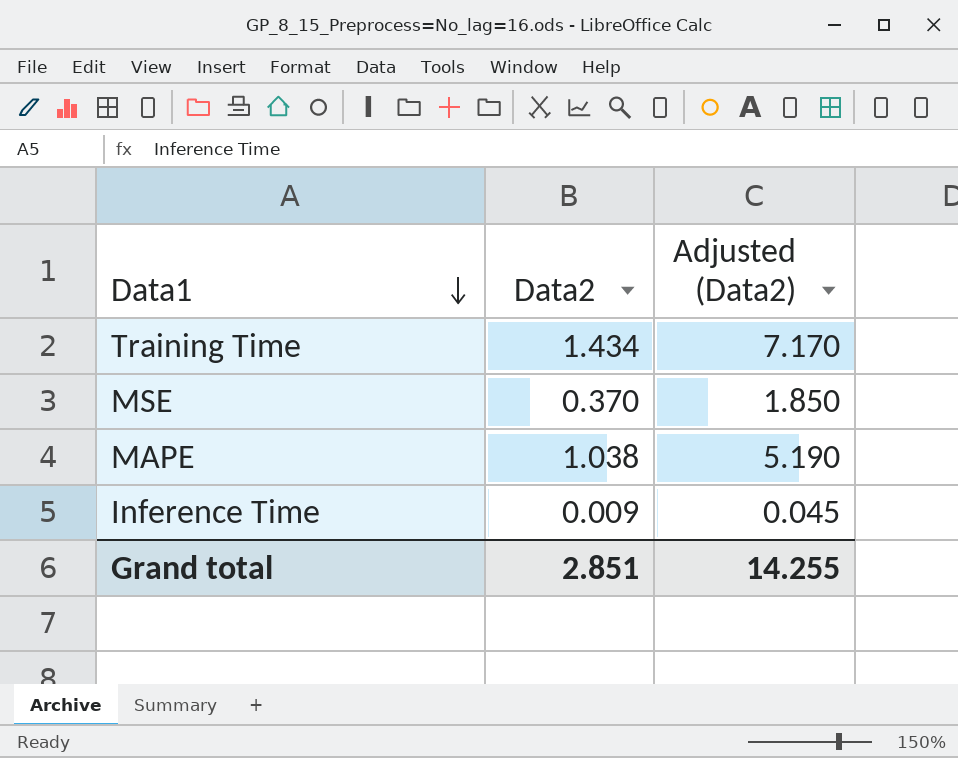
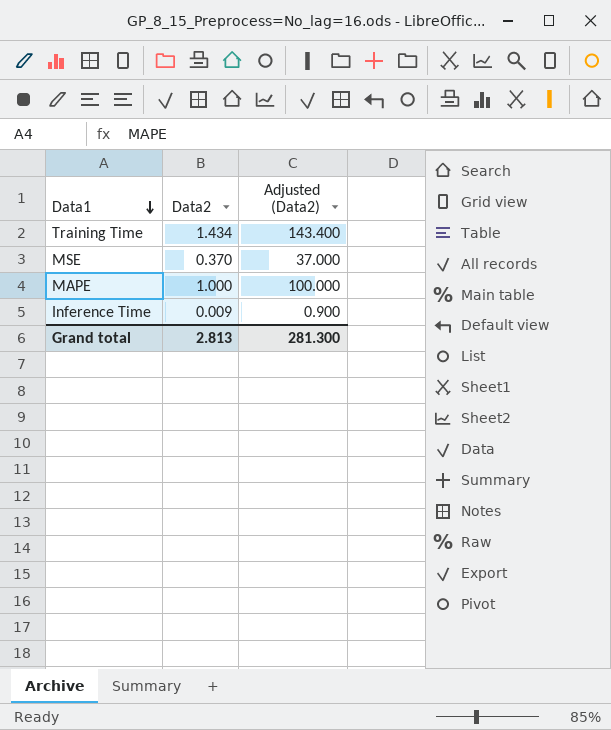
column Adjusted (Data2) | formula: [Data2] * 5 -> [Data2] * 100
MAPE | Data2: 1.038 -> 1.000
Grand total | Data2: 2.851 -> 2.813
Grand total | Adjusted (Data2): 14.255 -> 281.300

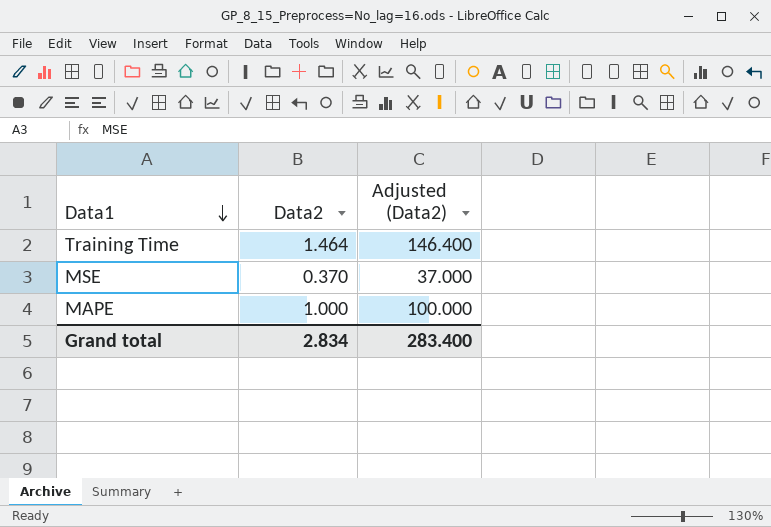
row Inference Time: 0.009 | 0.900 -> none
Training Time | Data2: 1.434 -> 1.464
Training Time | Adjusted (Data2): 143.400 -> 146.400
Grand total | Data2: 2.813 -> 2.834
Grand total | Adjusted (Data2): 281.300 -> 283.400

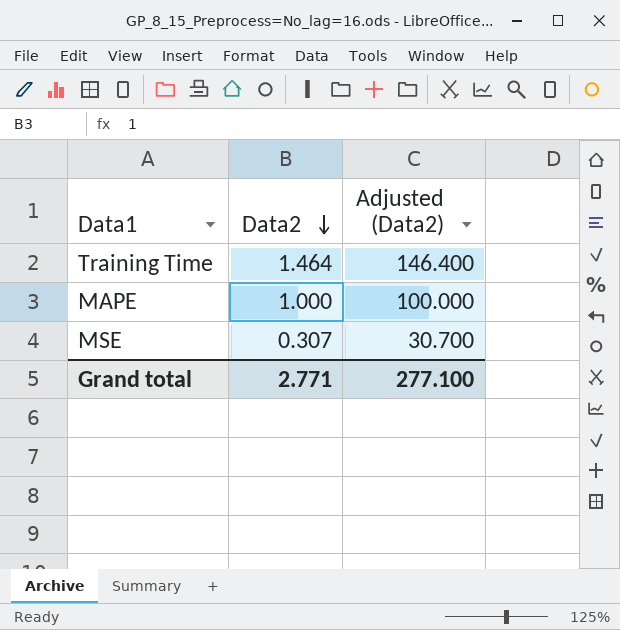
row order: Data1 descending -> Data2 descending
MSE | Data2: 0.370 -> 0.307
MSE | Adjusted (Data2): 37.000 -> 30.700
Grand total | Data2: 2.834 -> 2.771
Grand total | Adjusted (Data2): 283.400 -> 277.100

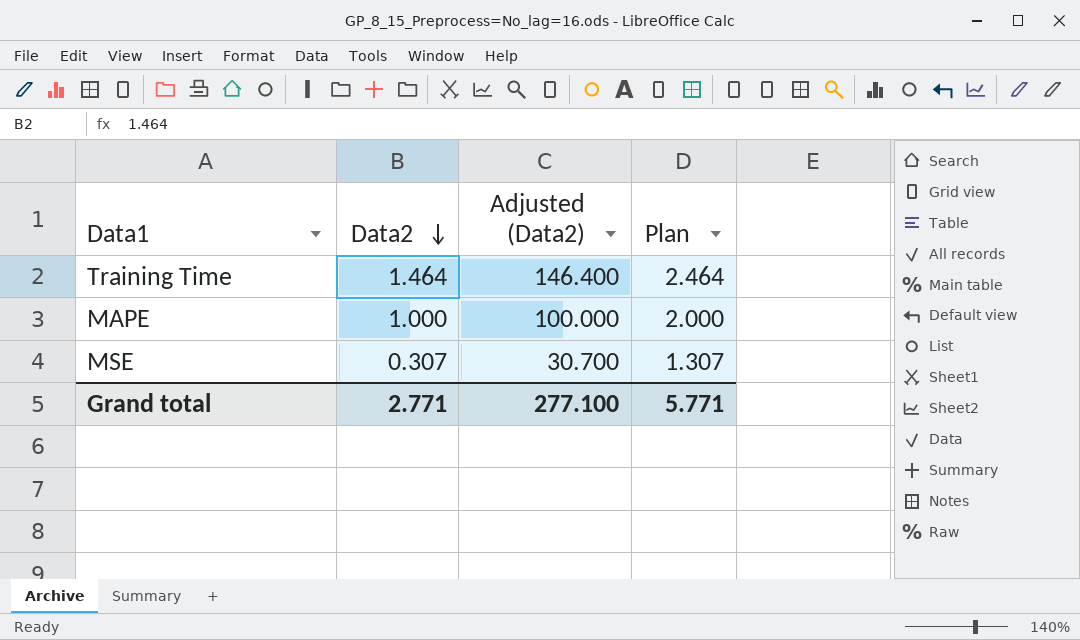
column Plan | formula: none -> [Data2] + 1

